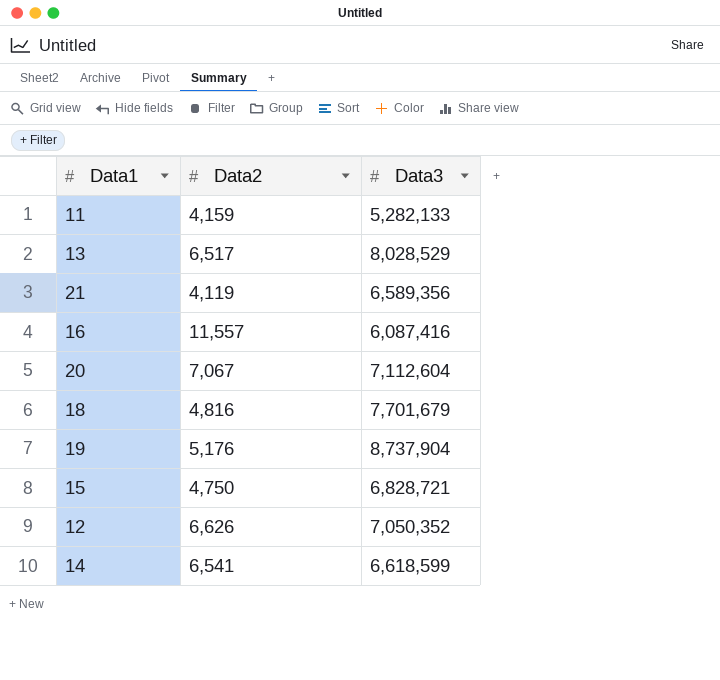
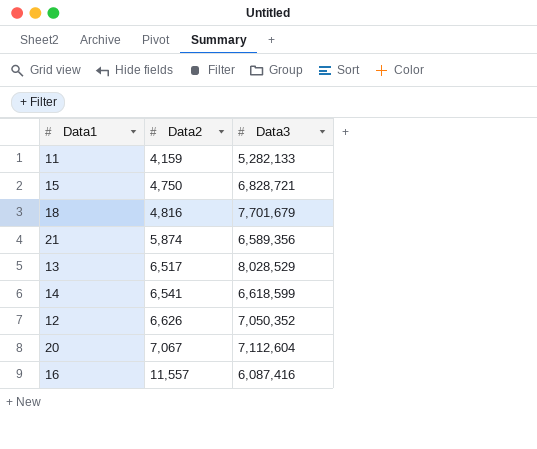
row order: none -> Data2 ascending
row 19: 5,176 | 8,737,904 -> none
21 | Data2: 4,119 -> 5,874

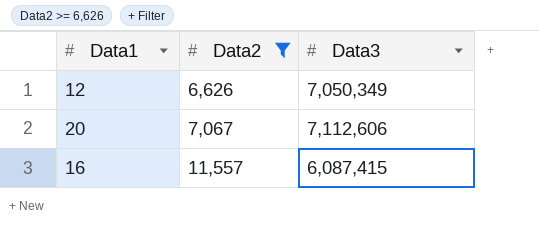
filter: none -> Data2 >= 6,626
12 | Data3: 7,050,352 -> 7,050,349
20 | Data3: 7,112,604 -> 7,112,606
16 | Data3: 6,087,416 -> 6,087,415

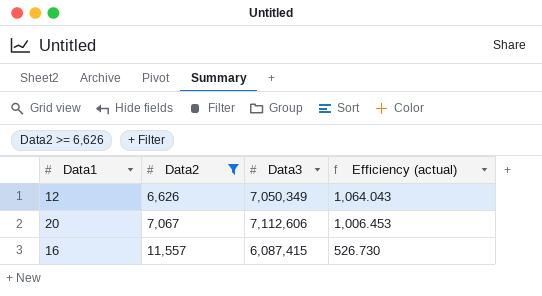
column Efficiency (actual) | formula: none -> [Data3] / [Data2]

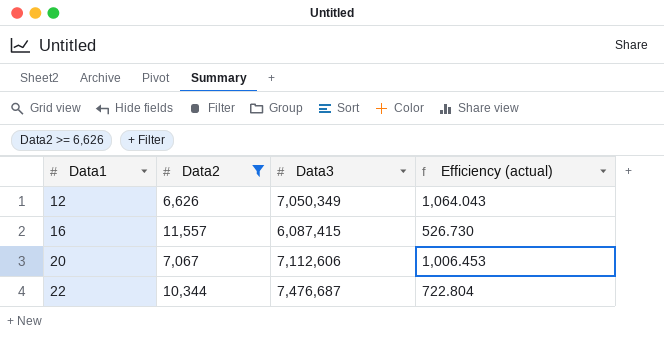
row order: Data2 ascending -> Data1 ascending
row 22: none -> 10,344 | 7,476,687 | 722.804

